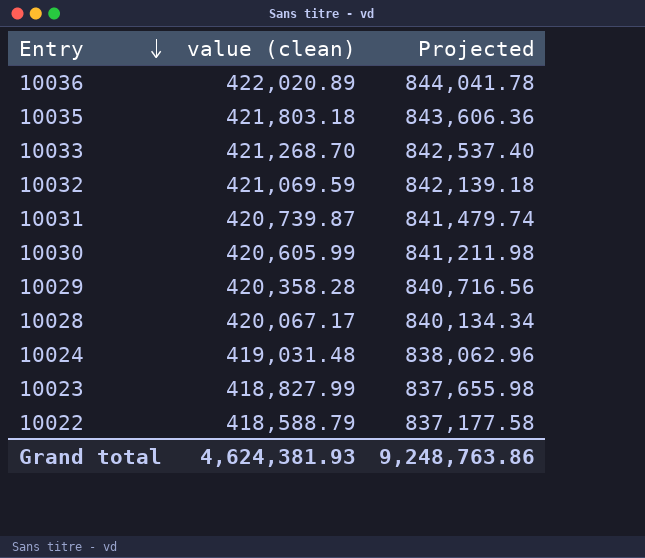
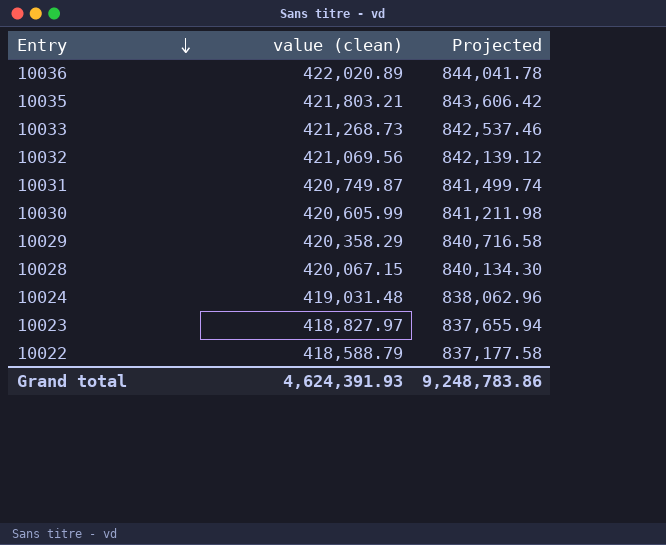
10035 | value (clean): 421,803.18 -> 421,803.21
10035 | Projected: 843,606.36 -> 843,606.42
10033 | value (clean): 421,268.70 -> 421,268.73
10033 | Projected: 842,537.40 -> 842,537.46
10032 | value (clean): 421,069.59 -> 421,069.56
10032 | Projected: 842,139.18 -> 842,139.12
10031 | value (clean): 420,739.87 -> 420,749.87
10031 | Projected: 841,479.74 -> 841,499.74
10029 | value (clean): 420,358.28 -> 420,358.29
10029 | Projected: 840,716.56 -> 840,716.58
10028 | value (clean): 420,067.17 -> 420,067.15
10028 | Projected: 840,134.34 -> 840,134.30
10023 | value (clean): 418,827.99 -> 418,827.97
10023 | Projected: 837,655.98 -> 837,655.94
Grand total | value (clean): 4,624,381.93 -> 4,624,391.93
Grand total | Projected: 9,248,763.86 -> 9,248,783.86

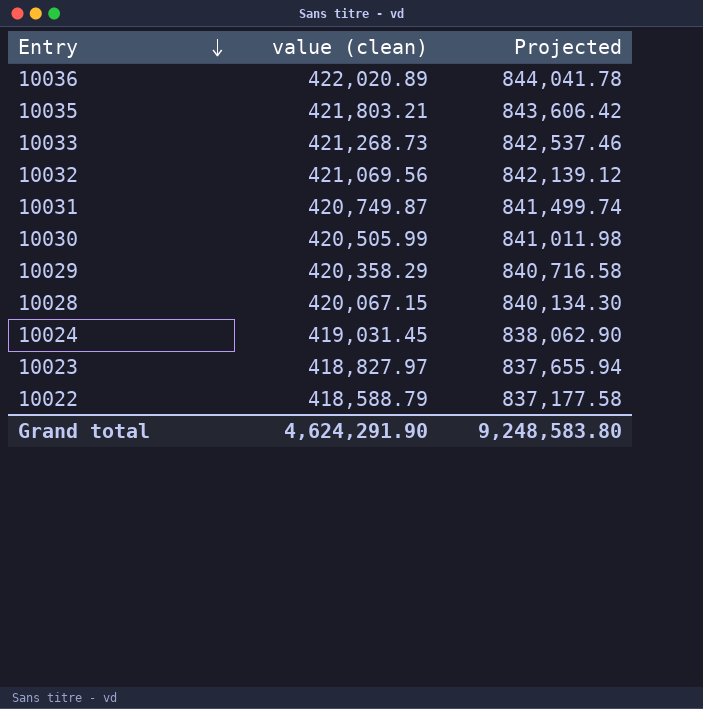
10030 | value (clean): 420,605.99 -> 420,505.99
10030 | Projected: 841,211.98 -> 841,011.98
10024 | value (clean): 419,031.48 -> 419,031.45
10024 | Projected: 838,062.96 -> 838,062.90
Grand total | value (clean): 4,624,391.93 -> 4,624,291.90
Grand total | Projected: 9,248,783.86 -> 9,248,583.80

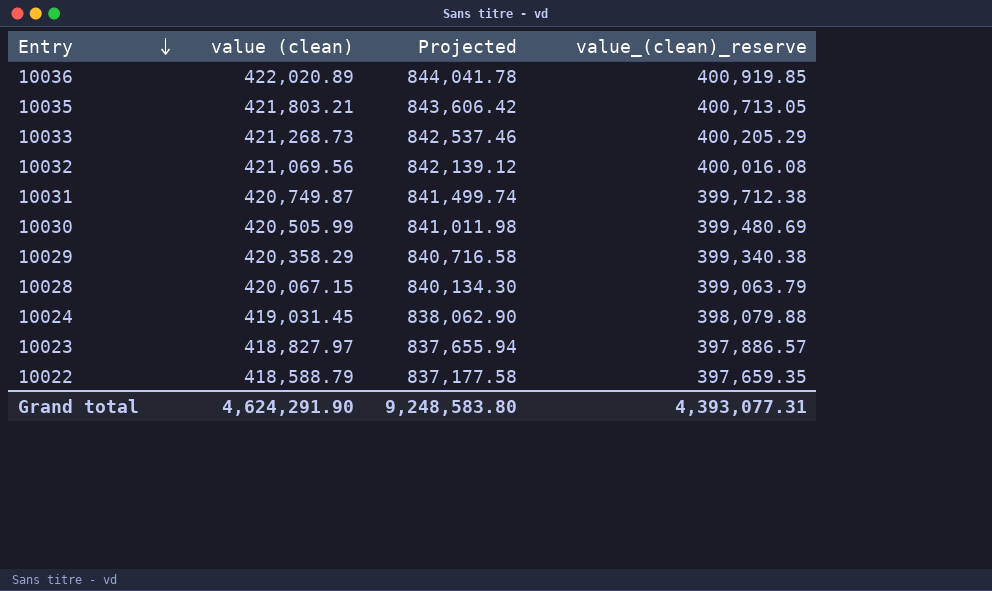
column value_(clean)_reserve | formula: none -> [value (clean)] * 0.95

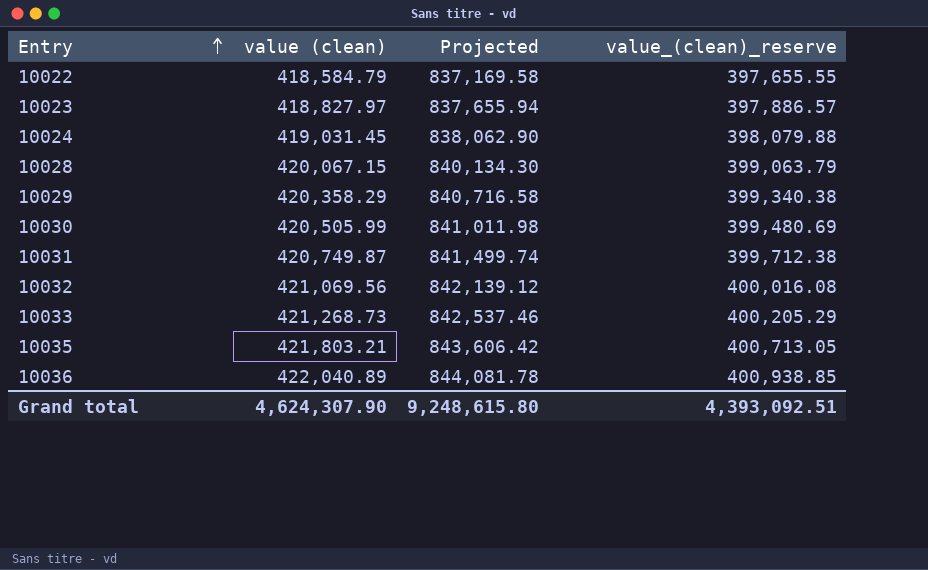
row order: Entry descending -> Entry ascending
10022 | value (clean): 418,588.79 -> 418,584.79
10022 | Projected: 837,177.58 -> 837,169.58
10022 | value_(clean)_reserve: 397,659.35 -> 397,655.55
10036 | value (clean): 422,020.89 -> 422,040.89
10036 | Projected: 844,041.78 -> 844,081.78
10036 | value_(clean)_reserve: 400,919.85 -> 400,938.85
Grand total | value (clean): 4,624,291.90 -> 4,624,307.90
Grand total | Projected: 9,248,583.80 -> 9,248,615.80
Grand total | value_(clean)_reserve: 4,393,077.31 -> 4,393,092.51

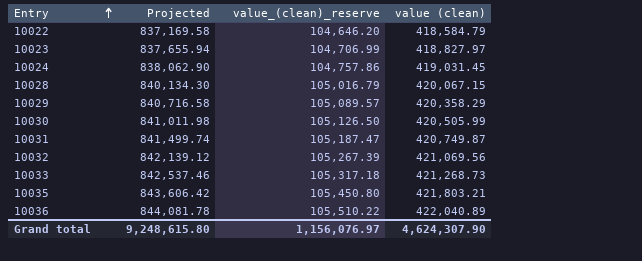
column value_(clean)_reserve | formula: [value (clean)] * 0.95 -> [value (clean)] * 0.25
column value (clean) | position: 2 -> 4
Grand total | value_(clean)_reserve: 4,393,092.51 -> 1,156,076.97

